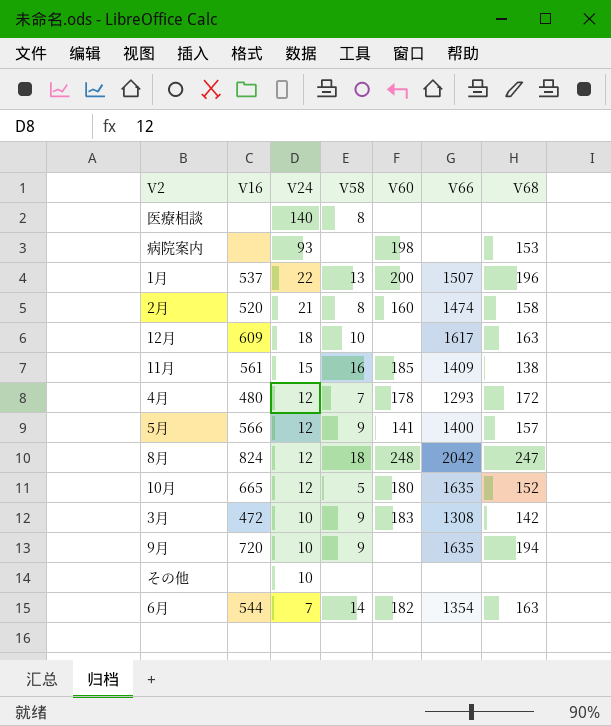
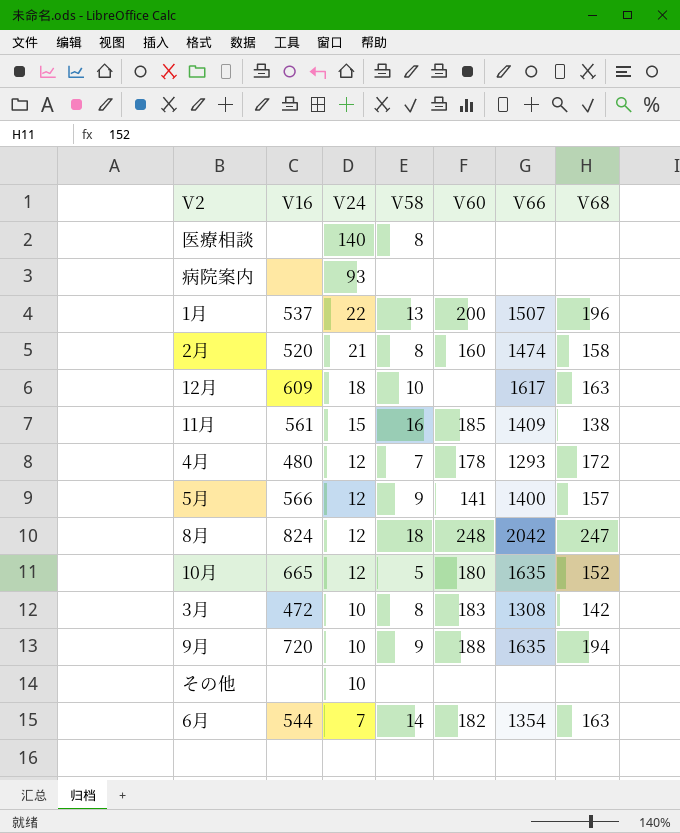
病院案内 | V60: 198 -> none
病院案内 | V68: 153 -> none
3月 | V58: 9 -> 8
9月 | V60: none -> 188

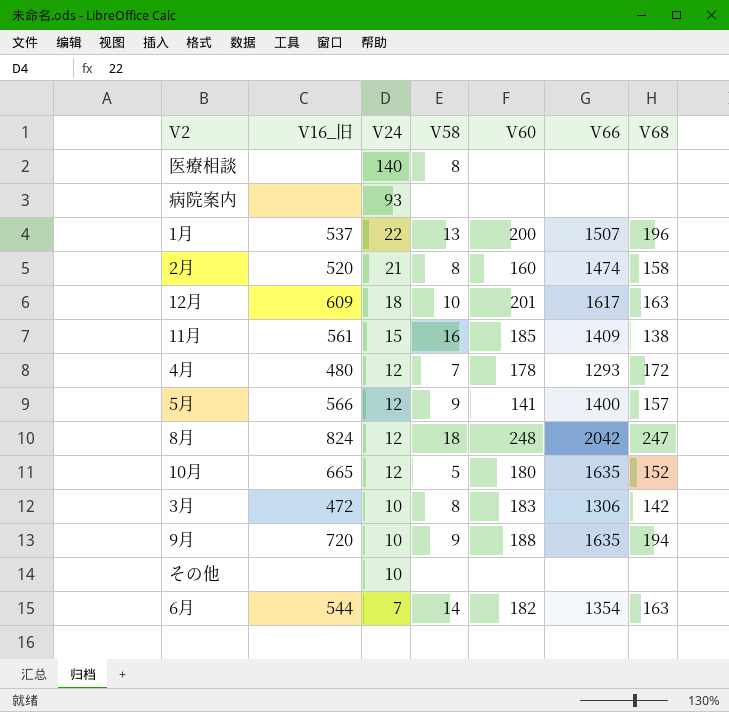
column name: V16 -> V16_旧
12月 | V60: none -> 201
3月 | V66: 1308 -> 1306

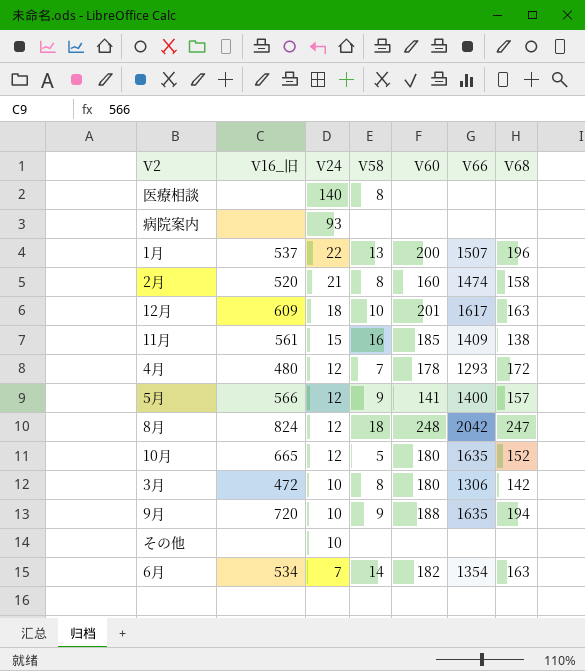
3月 | V60: 183 -> 180
6月 | V16_旧: 544 -> 534

